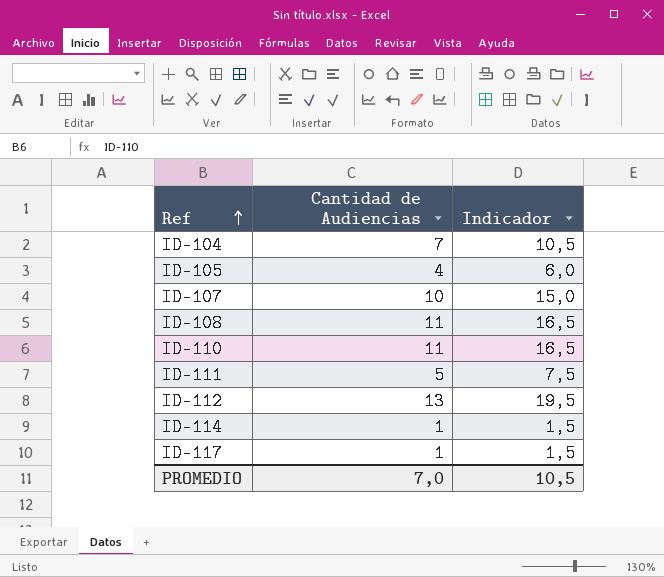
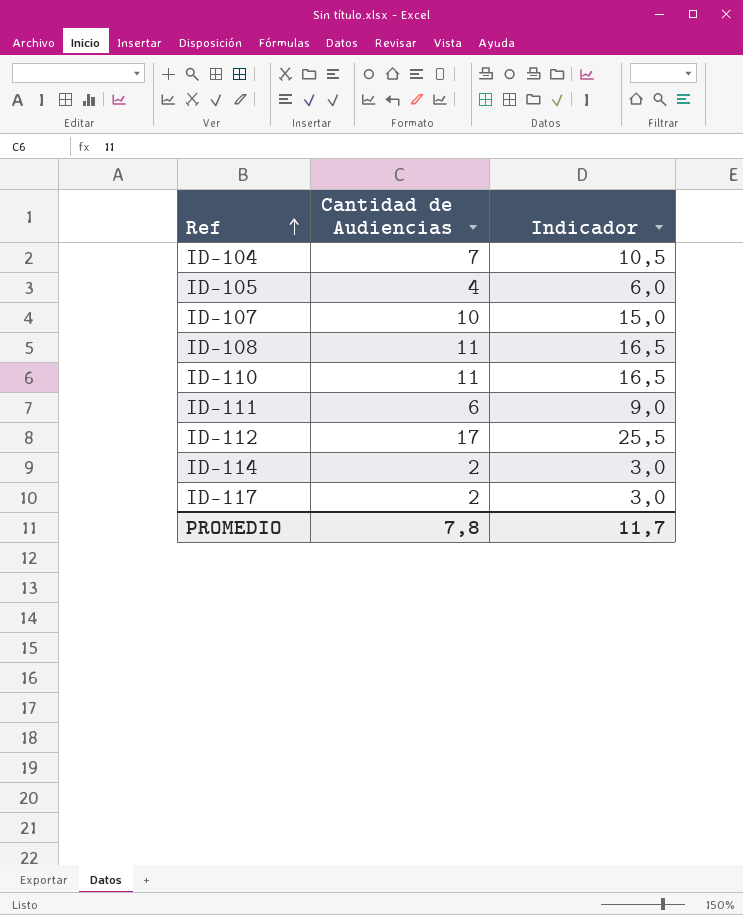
ID-111 | Cantidad de Audiencias: 5 -> 6
ID-111 | Indicador: 7,5 -> 9,0
ID-112 | Cantidad de Audiencias: 13 -> 17
ID-112 | Indicador: 19,5 -> 25,5
ID-114 | Cantidad de Audiencias: 1 -> 2
ID-114 | Indicador: 1,5 -> 3,0
ID-117 | Cantidad de Audiencias: 1 -> 2
ID-117 | Indicador: 1,5 -> 3,0
PROMEDIO | Cantidad de Audiencias: 7,0 -> 7,8
PROMEDIO | Indicador: 10,5 -> 11,7

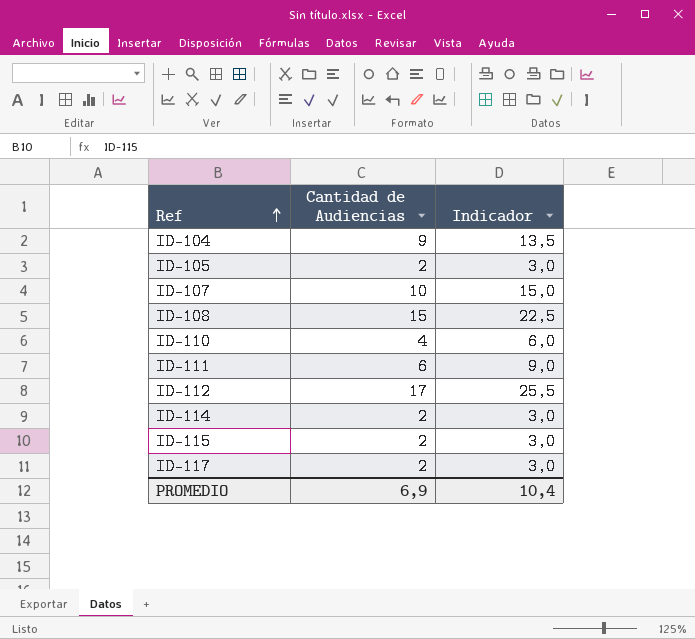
ID-104 | Cantidad de Audiencias: 7 -> 9
ID-104 | Indicador: 10,5 -> 13,5
ID-105 | Cantidad de Audiencias: 4 -> 2
ID-105 | Indicador: 6,0 -> 3,0
ID-108 | Cantidad de Audiencias: 11 -> 15
ID-108 | Indicador: 16,5 -> 22,5
ID-110 | Cantidad de Audiencias: 11 -> 4
ID-110 | Indicador: 16,5 -> 6,0
row ID-115: none -> 2 | 3,0
PROMEDIO | Cantidad de Audiencias: 7,8 -> 6,9
PROMEDIO | Indicador: 11,7 -> 10,4

